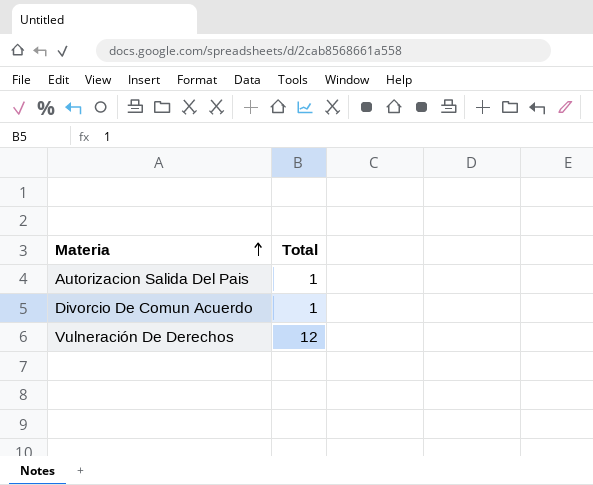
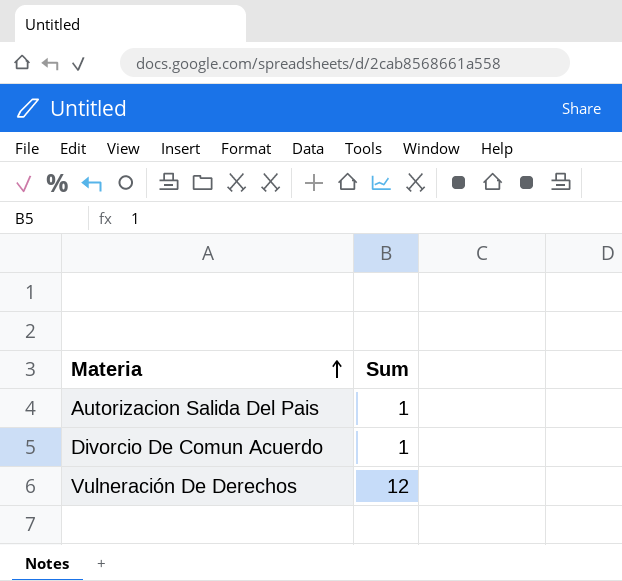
column name: Total -> Sum

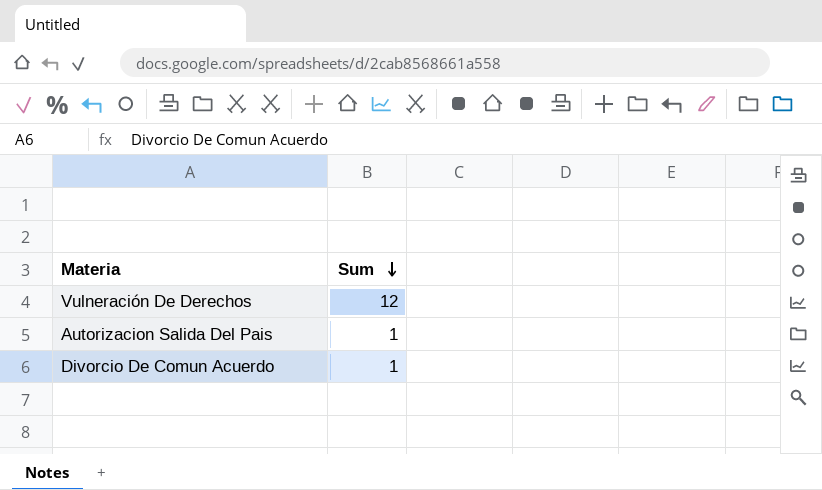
row order: Materia ascending -> Sum descending

